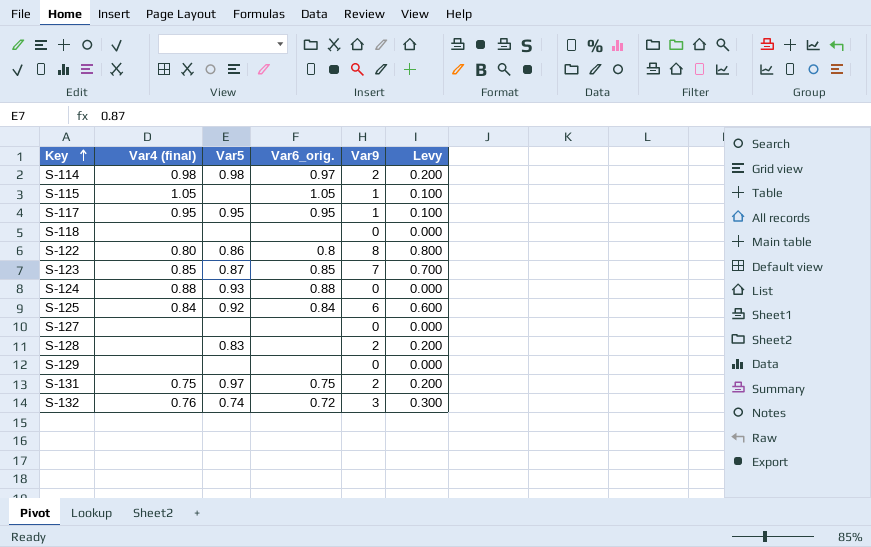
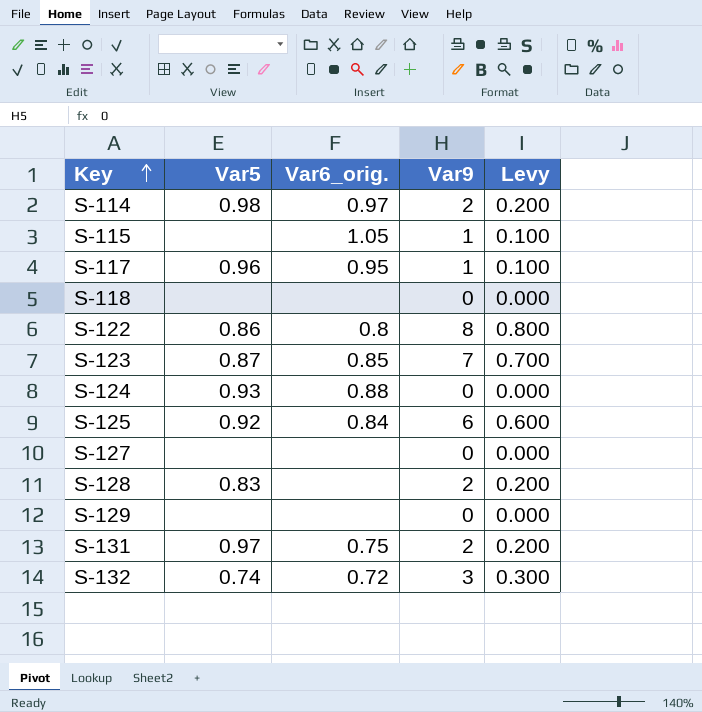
column Var4 (final) | position: 2 -> none
S-117 | Var5: 0.95 -> 0.96

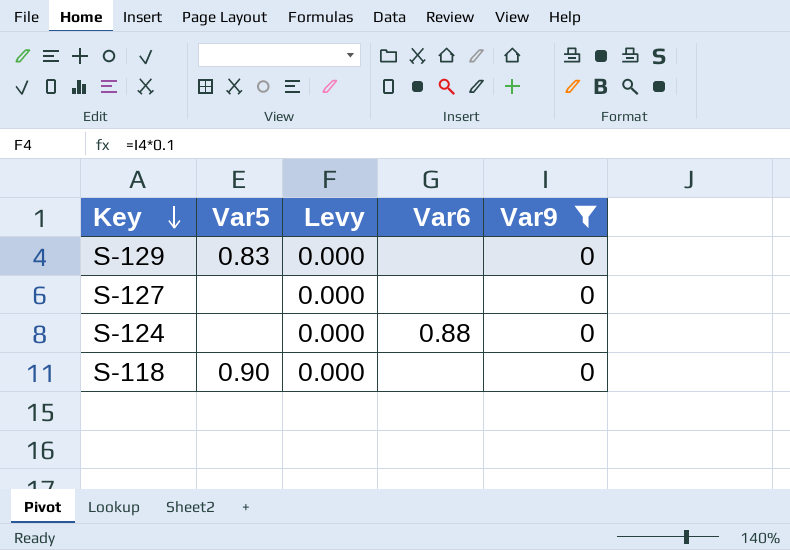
filter: none -> Var9 = 0
row order: Key ascending -> Key descending
column Levy | position: 5 -> 3
column name: Var6_orig. -> Var6
S-129 | Var5: none -> 0.83
S-124 | Var5: 0.93 -> none
S-118 | Var5: none -> 0.90

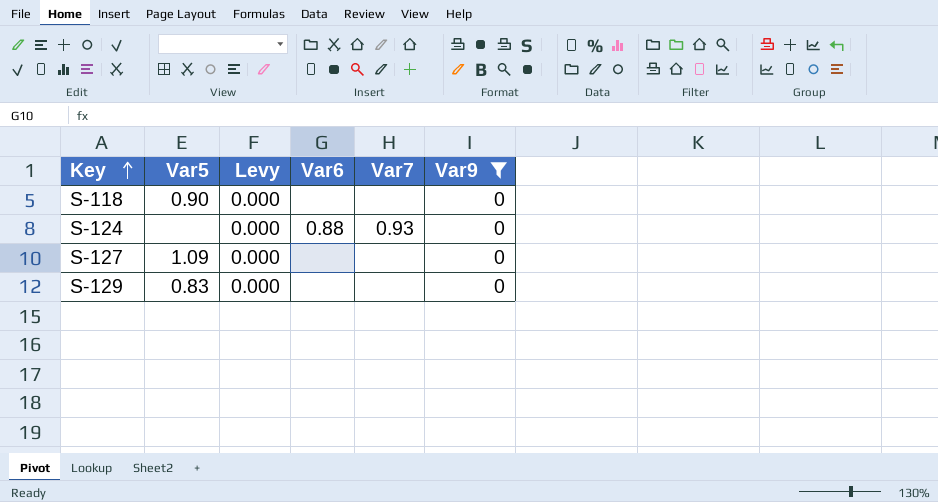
row order: Key descending -> Key ascending
column Var7 | position: none -> 5
S-127 | Var5: none -> 1.09

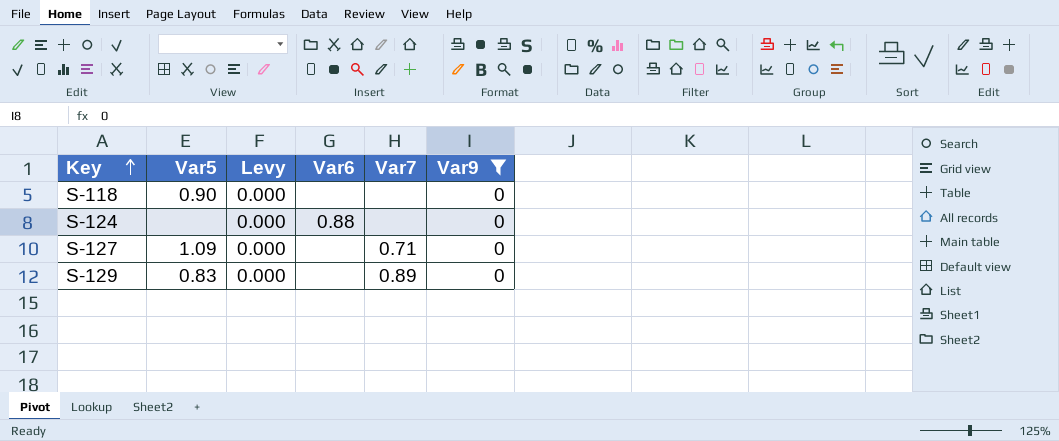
S-124 | Var7: 0.93 -> none
S-127 | Var7: none -> 0.71
S-129 | Var7: none -> 0.89

